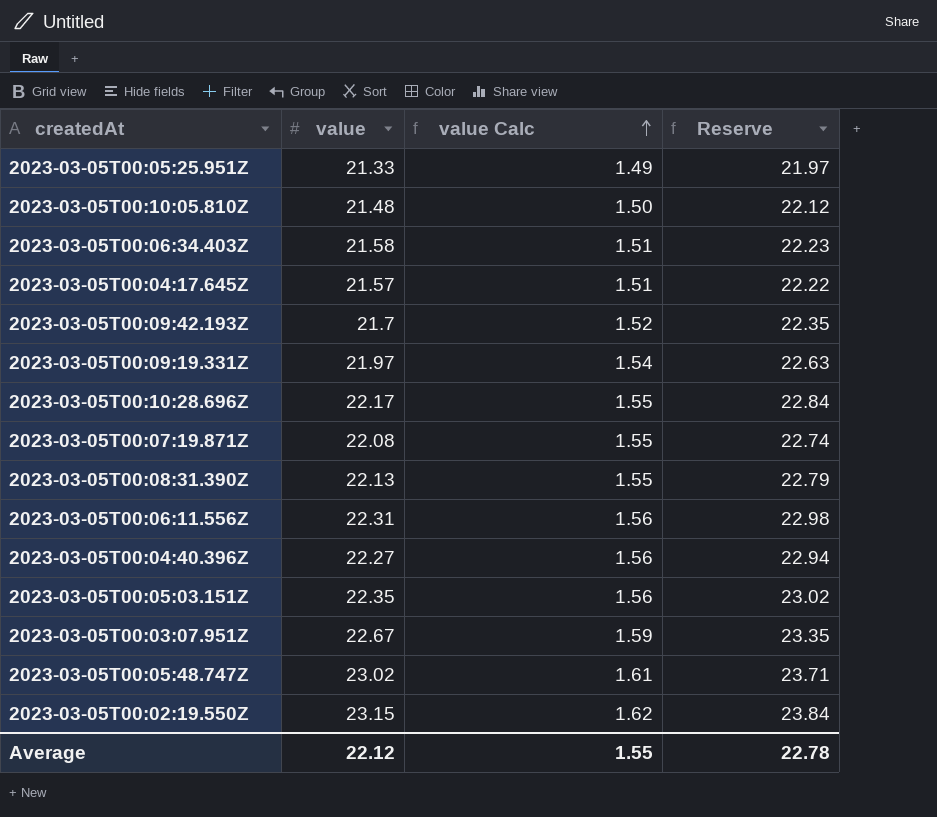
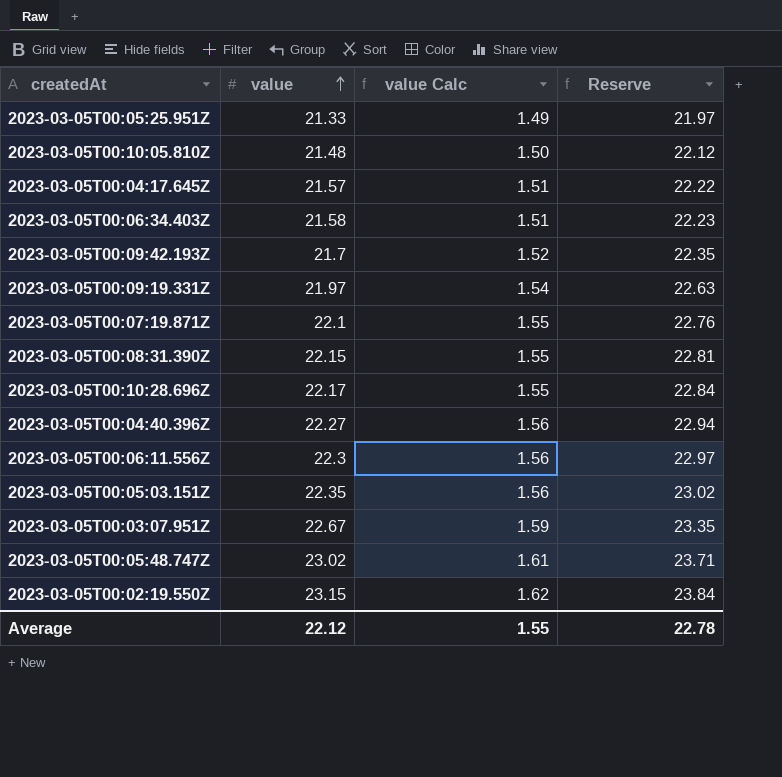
row order: value Calc ascending -> value ascending
2023-03-05T00:07:19.871Z | value: 22.08 -> 22.1
2023-03-05T00:07:19.871Z | Reserve: 22.74 -> 22.76
2023-03-05T00:08:31.390Z | value: 22.13 -> 22.15
2023-03-05T00:08:31.390Z | Reserve: 22.79 -> 22.81
2023-03-05T00:06:11.556Z | value: 22.31 -> 22.3
2023-03-05T00:06:11.556Z | Reserve: 22.98 -> 22.97

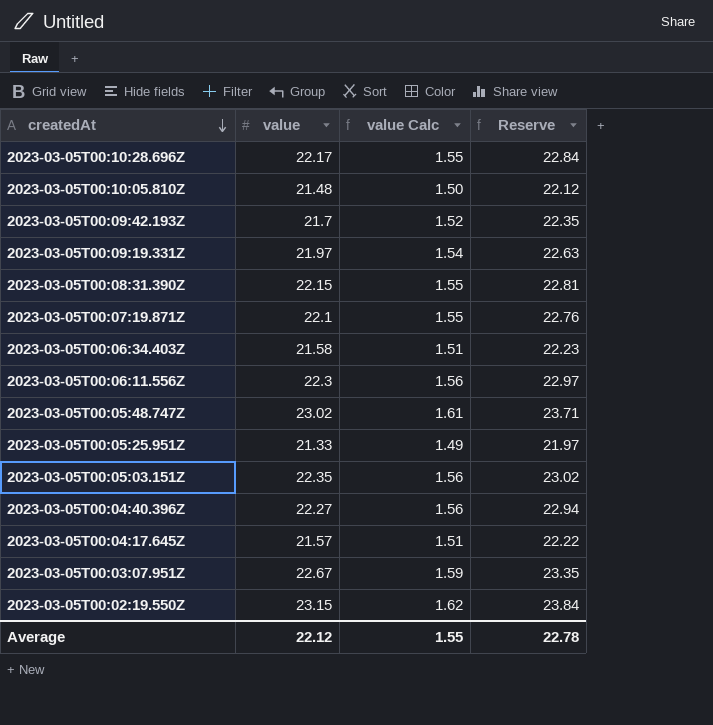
row order: value ascending -> createdAt descending

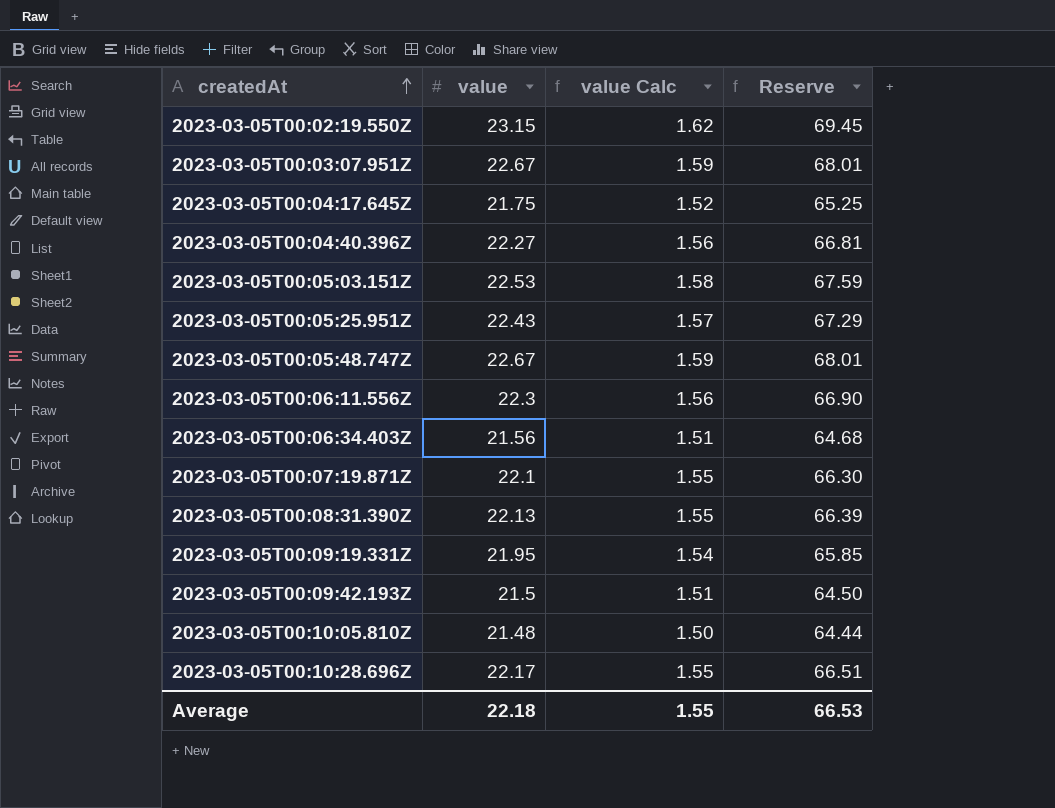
row order: createdAt descending -> createdAt ascending
column Reserve | formula: [value] * 1.03 -> [value] * 3
2023-03-05T00:04:17.645Z | value: 21.57 -> 21.75
2023-03-05T00:04:17.645Z | value Calc: 1.51 -> 1.52
2023-03-05T00:05:03.151Z | value: 22.35 -> 22.53
2023-03-05T00:05:03.151Z | value Calc: 1.56 -> 1.58
2023-03-05T00:05:25.951Z | value: 21.33 -> 22.43
2023-03-05T00:05:25.951Z | value Calc: 1.49 -> 1.57
2023-03-05T00:05:48.747Z | value: 23.02 -> 22.67
2023-03-05T00:05:48.747Z | value Calc: 1.61 -> 1.59
2023-03-05T00:06:34.403Z | value: 21.58 -> 21.56
2023-03-05T00:08:31.390Z | value: 22.15 -> 22.13
2023-03-05T00:09:19.331Z | value: 21.97 -> 21.95
2023-03-05T00:09:42.193Z | value: 21.7 -> 21.5
2023-03-05T00:09:42.193Z | value Calc: 1.52 -> 1.51
Average | value: 22.12 -> 22.18
Average | Reserve: 22.78 -> 66.53

